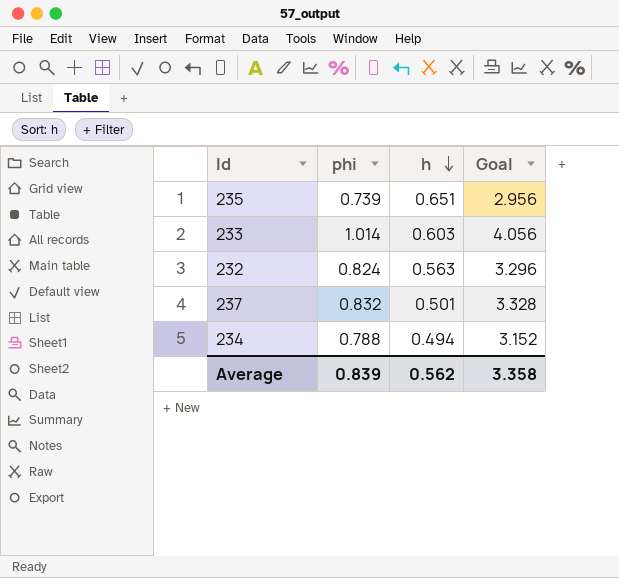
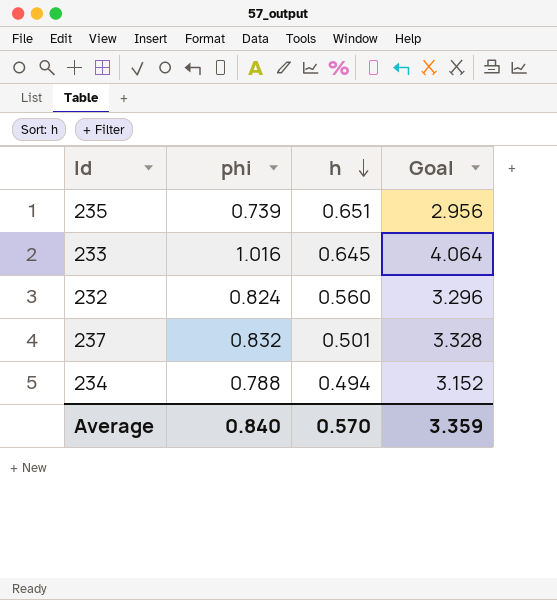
233 | phi: 1.014 -> 1.016
233 | h: 0.603 -> 0.645
233 | Goal: 4.056 -> 4.064
232 | h: 0.563 -> 0.560
Average | phi: 0.839 -> 0.840
Average | h: 0.562 -> 0.570
Average | Goal: 3.358 -> 3.359

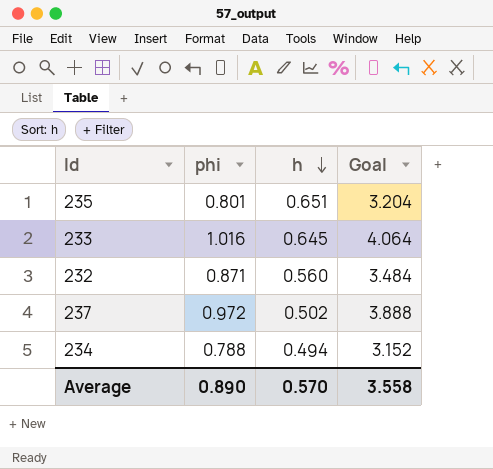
235 | phi: 0.739 -> 0.801
235 | Goal: 2.956 -> 3.204
232 | phi: 0.824 -> 0.871
232 | Goal: 3.296 -> 3.484
237 | phi: 0.832 -> 0.972
237 | h: 0.501 -> 0.502
237 | Goal: 3.328 -> 3.888
Average | phi: 0.840 -> 0.890
Average | Goal: 3.359 -> 3.558

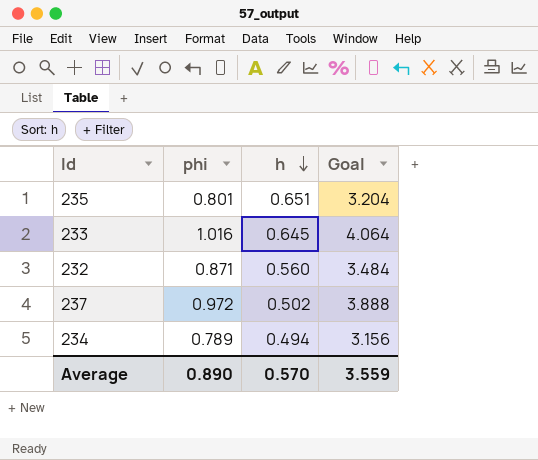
234 | phi: 0.788 -> 0.789
234 | Goal: 3.152 -> 3.156
Average | Goal: 3.558 -> 3.559

